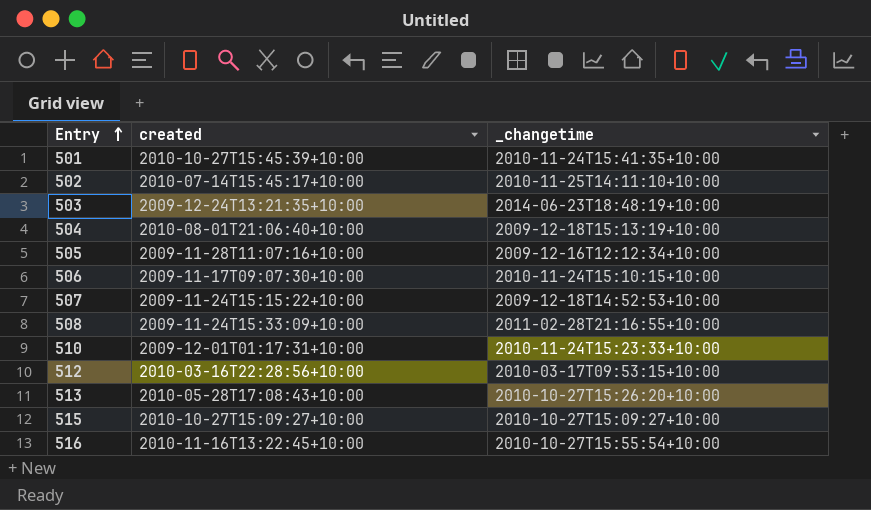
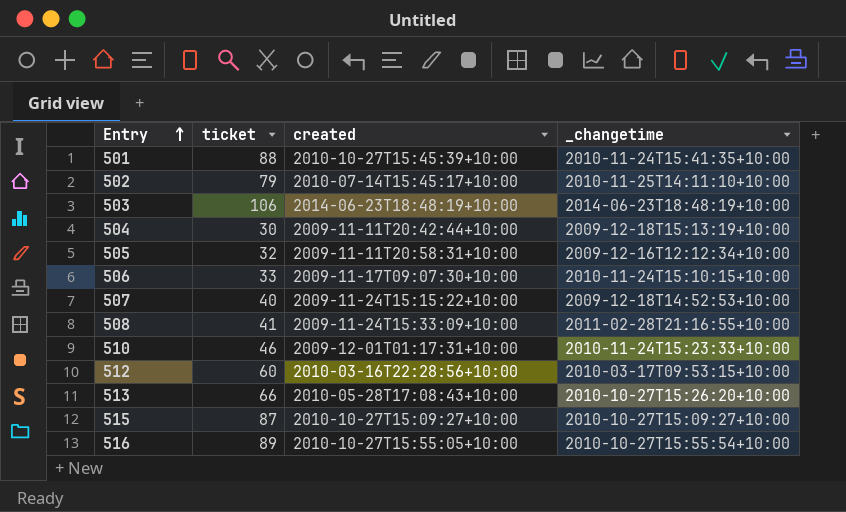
column ticket | position: none -> 2
503 | created: 2009-12-24T13:21:35+10:00 -> 2014-06-23T18:48:19+10:00
504 | created: 2010-08-01T21:06:40+10:00 -> 2009-11-11T20:42:44+10:00
505 | created: 2009-11-28T11:07:16+10:00 -> 2009-11-11T20:58:31+10:00
516 | created: 2010-11-16T13:22:45+10:00 -> 2010-10-27T15:55:05+10:00

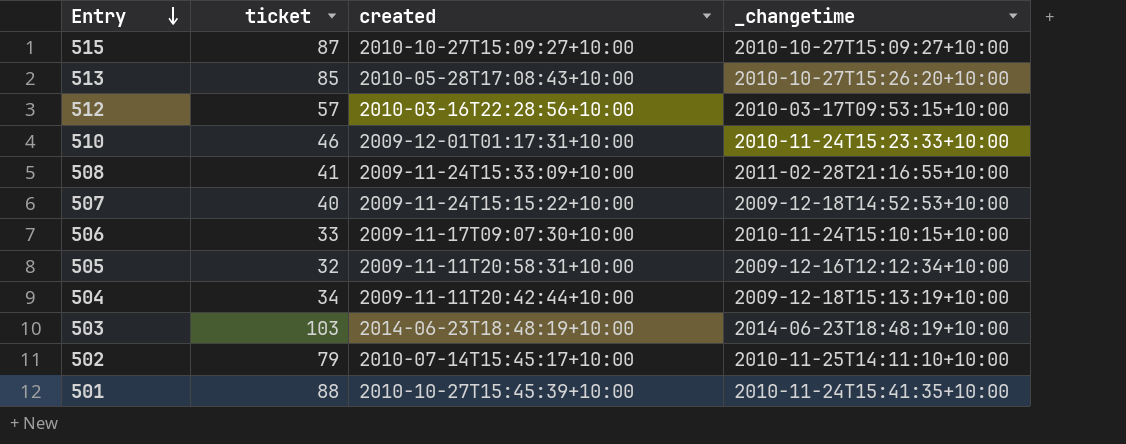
row order: Entry ascending -> Entry descending
row 516: 89 | 2010-10-27T15:55:05+10:00 | 2010-10-27T15:55:54+10:00 -> none
513 | ticket: 66 -> 85
512 | ticket: 60 -> 57
504 | ticket: 30 -> 34
503 | ticket: 106 -> 103

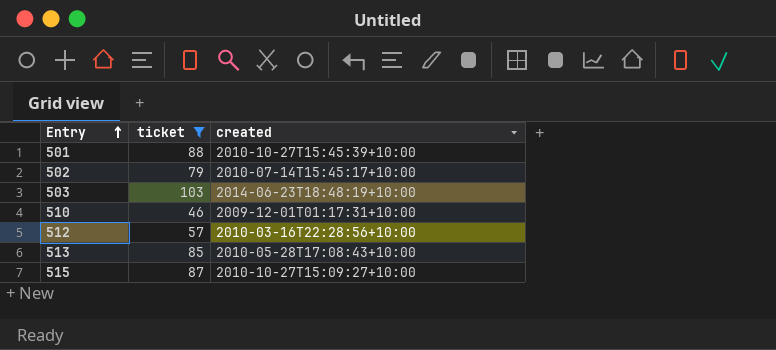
filter: none -> ticket >= 46
row order: Entry descending -> Entry ascending
column _changetime | position: 4 -> none

